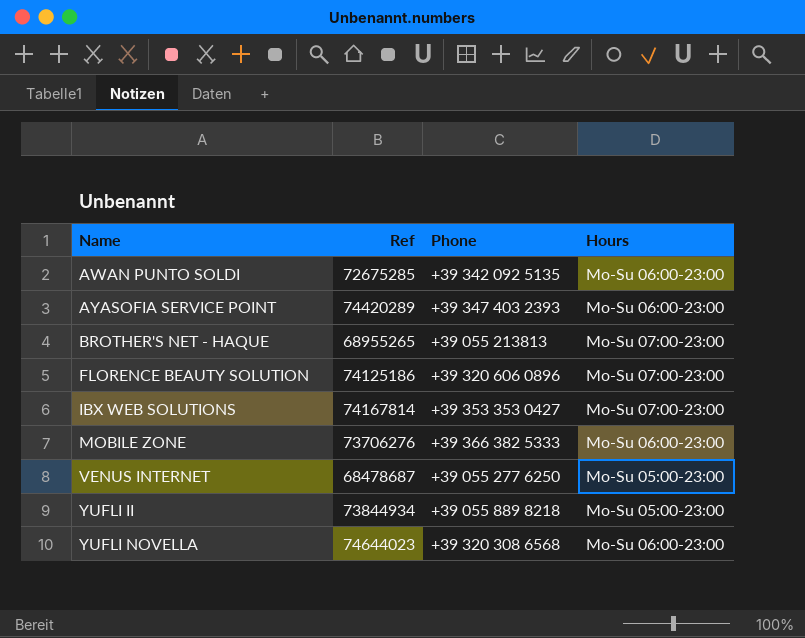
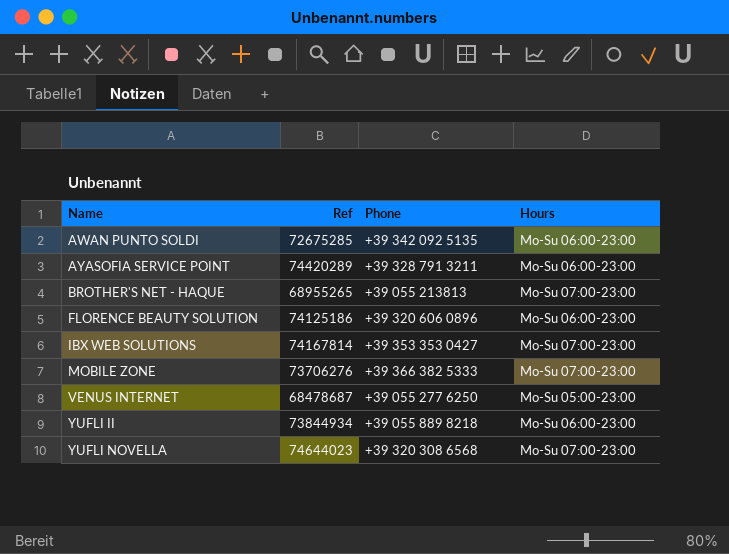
AYASOFIA SERVICE POINT | Phone: +39 347 403 2393 -> +39 328 791 3211
FLORENCE BEAUTY SOLUTION | Hours: Mo-Su 07:00-23:00 -> Mo-Su 06:00-23:00
MOBILE ZONE | Hours: Mo-Su 06:00-23:00 -> Mo-Su 07:00-23:00
YUFLI II | Hours: Mo-Su 05:00-23:00 -> Mo-Su 06:00-23:00
YUFLI NOVELLA | Hours: Mo-Su 06:00-23:00 -> Mo-Su 07:00-23:00

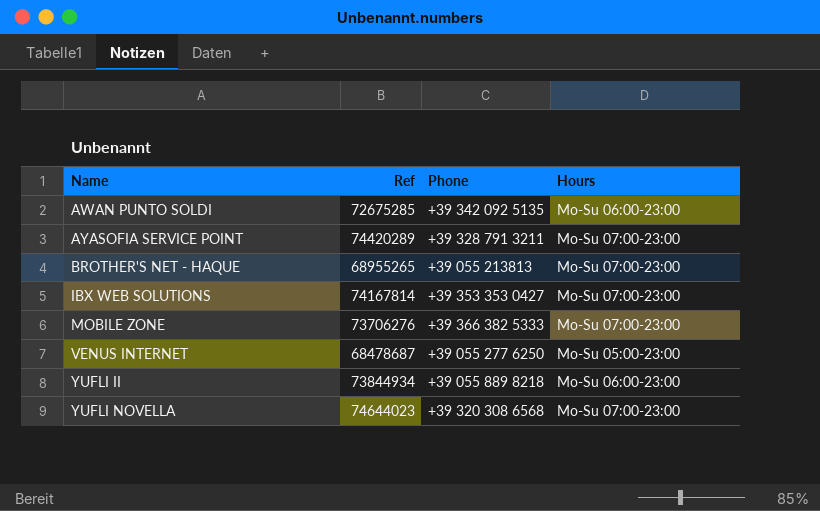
row FLORENCE BEAUTY SOLUTION: 74125186 | +39 320 606 0896 | Mo-Su 06:00-23:00 -> none
AYASOFIA SERVICE POINT | Hours: Mo-Su 06:00-23:00 -> Mo-Su 07:00-23:00

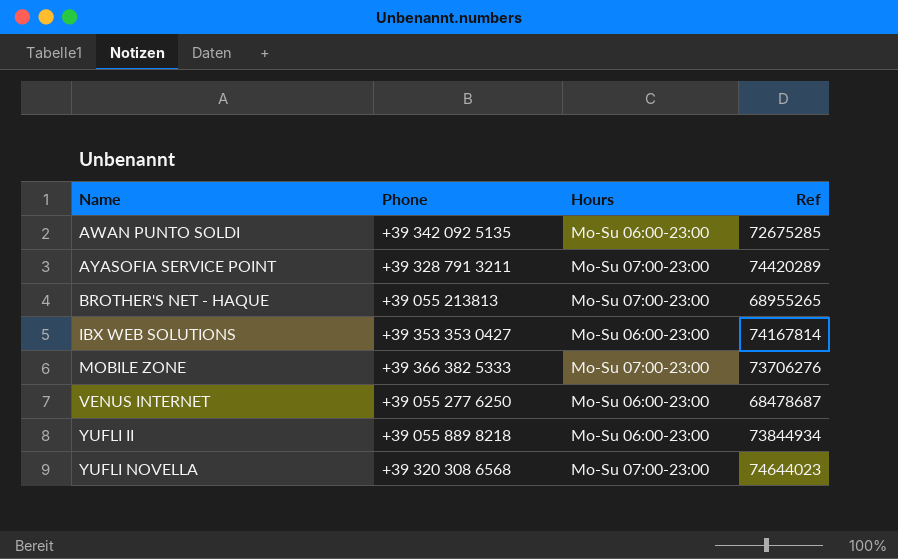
column Ref | position: 2 -> 4
IBX WEB SOLUTIONS | Hours: Mo-Su 07:00-23:00 -> Mo-Su 06:00-23:00
VENUS INTERNET | Hours: Mo-Su 05:00-23:00 -> Mo-Su 06:00-23:00

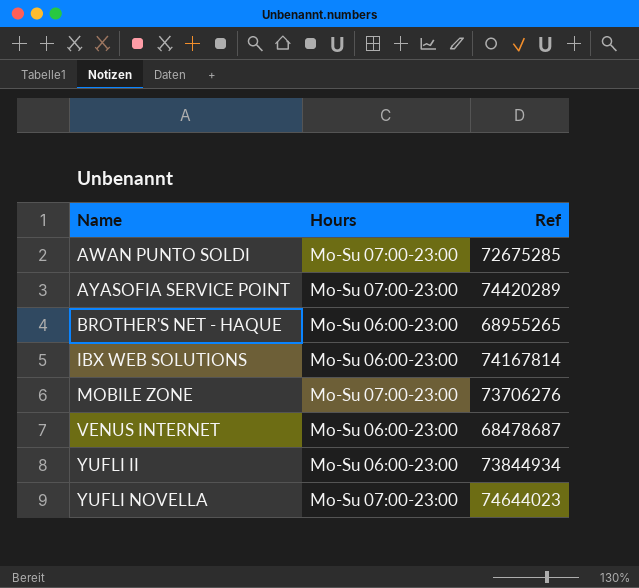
column Phone | position: 2 -> none
AWAN PUNTO SOLDI | Hours: Mo-Su 06:00-23:00 -> Mo-Su 07:00-23:00
BROTHER'S NET - HAQUE | Hours: Mo-Su 07:00-23:00 -> Mo-Su 06:00-23:00

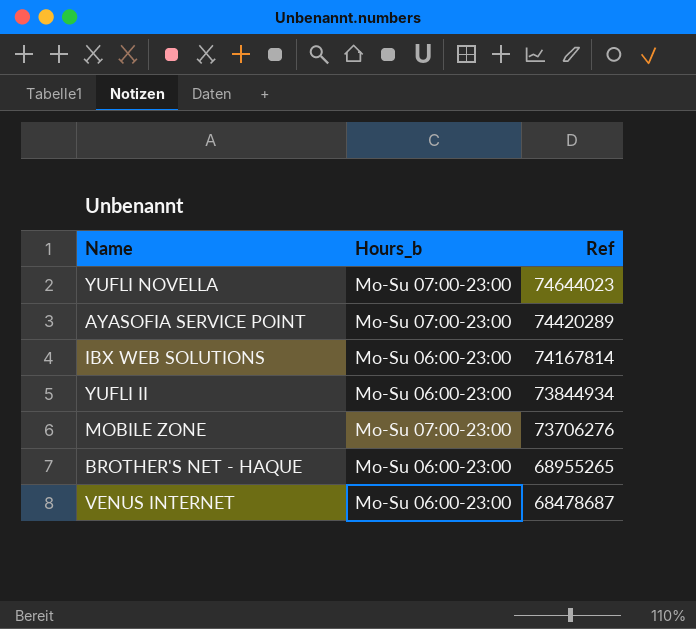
row order: Name ascending -> Ref descending
column name: Hours -> Hours_b
row AWAN PUNTO SOLDI: Mo-Su 07:00-23:00 | 72675285 -> none

